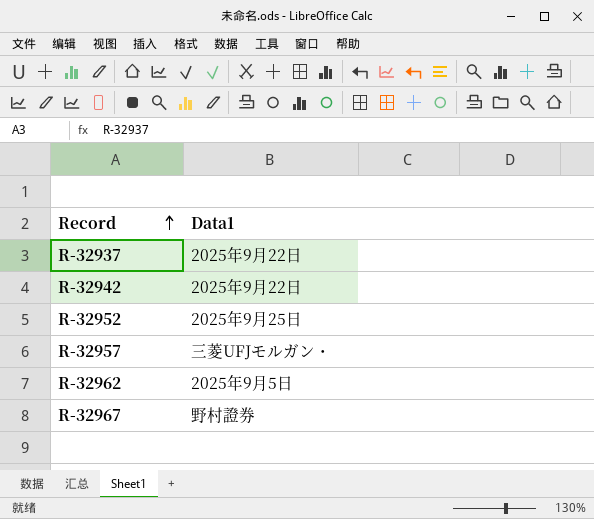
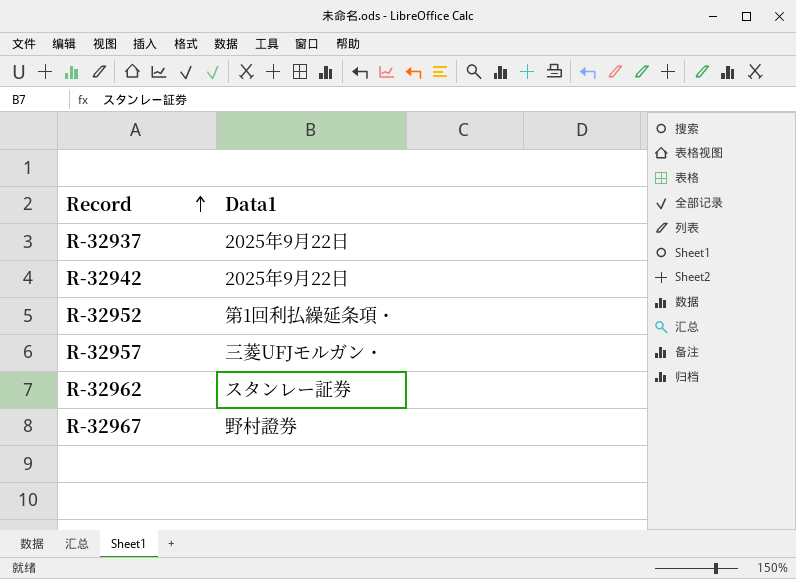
R-32952 | Data1: 2025年9月25日 -> 第1回利払繰延条項・
R-32962 | Data1: 2025年9月5日 -> スタンレー証券

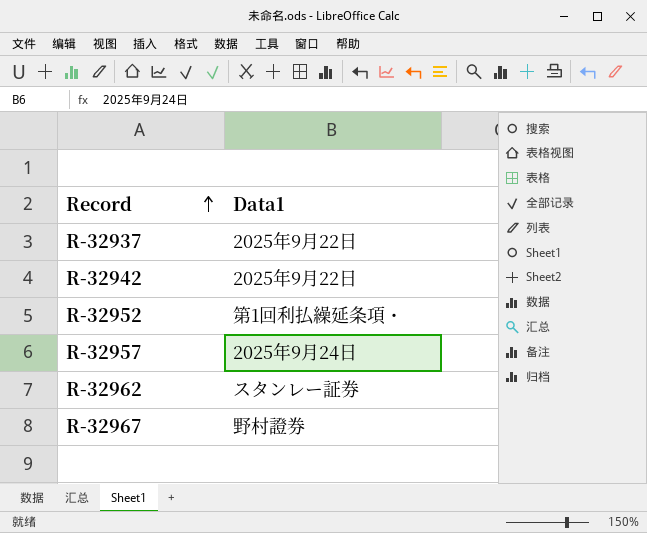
R-32957 | Data1: 三菱UFJモルガン・ -> 2025年9月24日

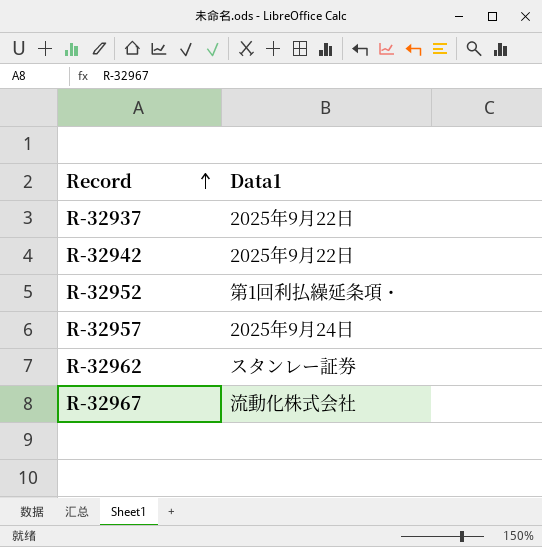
R-32967 | Data1: 野村證券 -> 流動化株式会社

